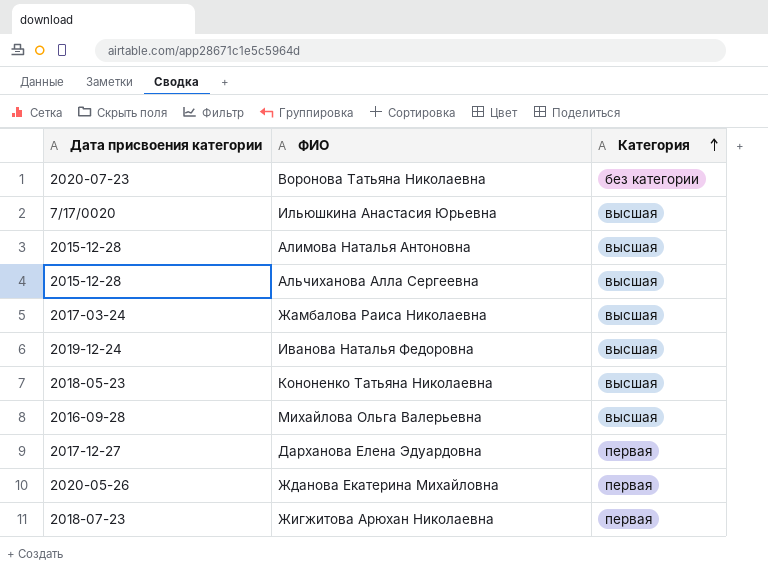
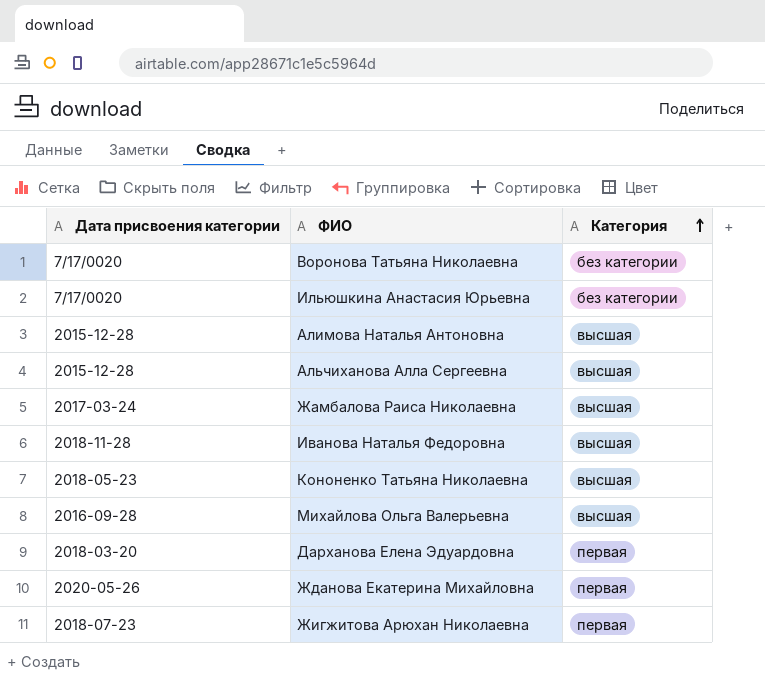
Воронова Татьяна Николаевна | Дата присвоения категории: 2020-07-23 -> 7/17/0020
Ильюшкина Анастасия Юрьевна | Категория: высшая -> без категории
Иванова Наталья Федоровна | Дата присвоения категории: 2019-12-24 -> 2018-11-28
Дарханова Елена Эдуардовна | Дата присвоения категории: 2017-12-27 -> 2018-03-20

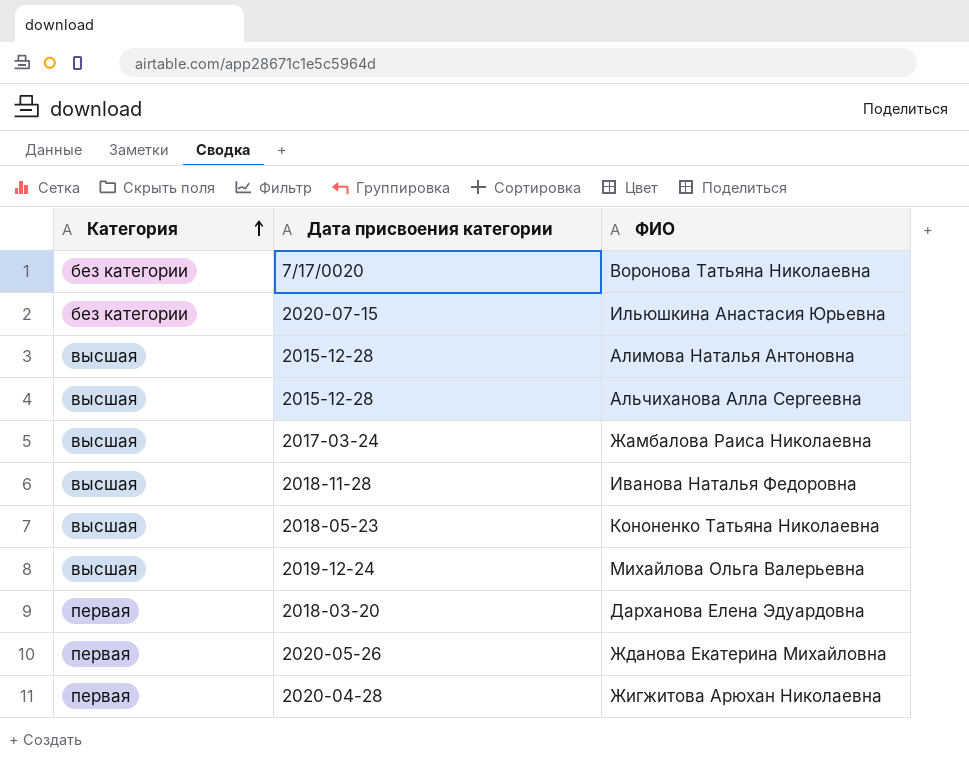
column Категория | position: 3 -> 1
Ильюшкина Анастасия Юрьевна | Дата присвоения категории: 7/17/0020 -> 2020-07-15
Михайлова Ольга Валерьевна | Дата присвоения категории: 2016-09-28 -> 2019-12-24
Жигжитова Арюхан Николаевна | Дата присвоения категории: 2018-07-23 -> 2020-04-28

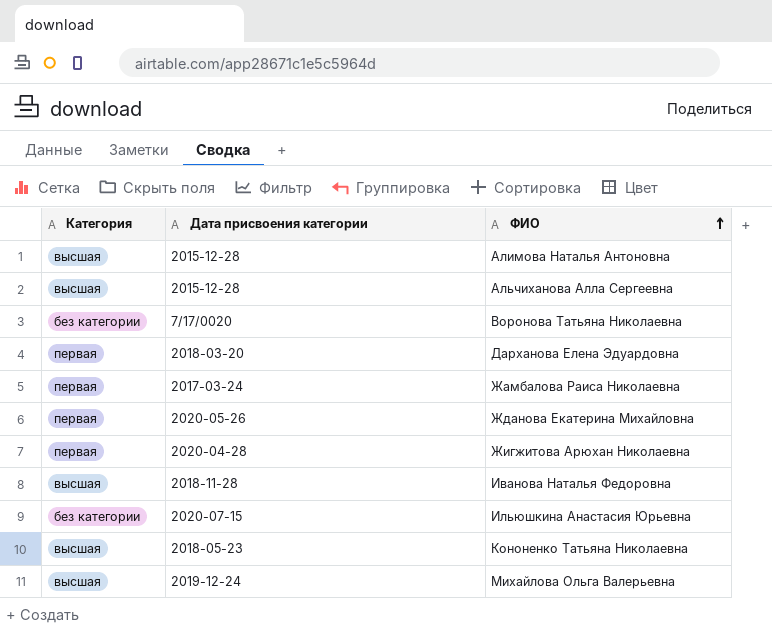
row order: Категория ascending -> ФИО ascending
Жамбалова Раиса Николаевна | Категория: высшая -> первая

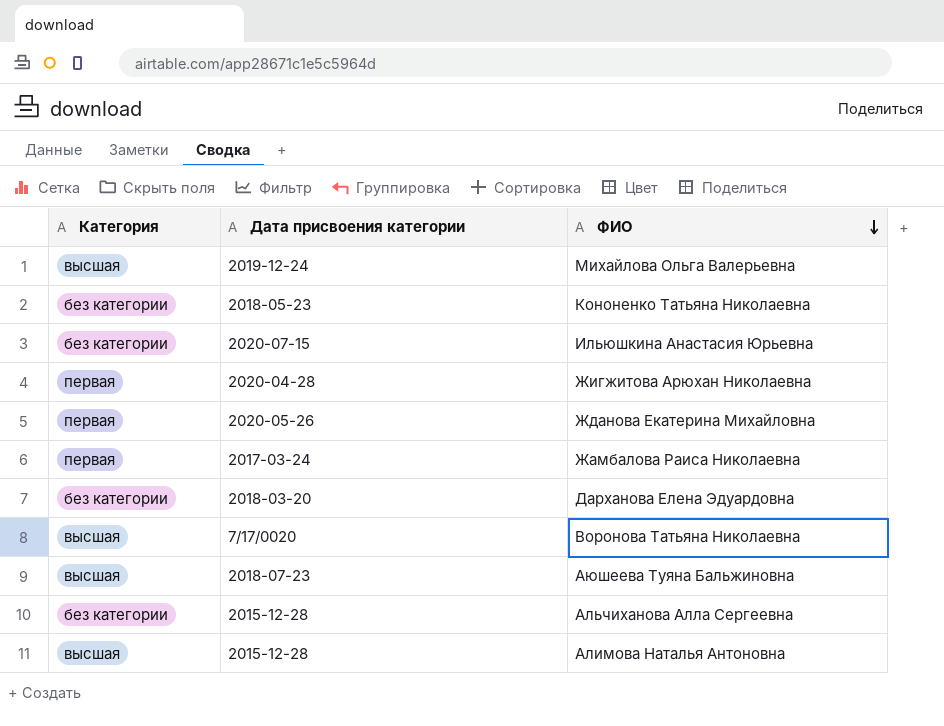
row order: ФИО ascending -> ФИО descending
row Иванова Наталья Федоровна: высшая | 2018-11-28 -> none
Кононенко Татьяна Николаевна | Категория: высшая -> без категории
Дарханова Елена Эдуардовна | Категория: первая -> без категории
Воронова Татьяна Николаевна | Категория: без категории -> высшая
row Аюшеева Туяна Бальжиновна: none -> высшая | 2018-07-23
Альчиханова Алла Сергеевна | Категория: высшая -> без категории

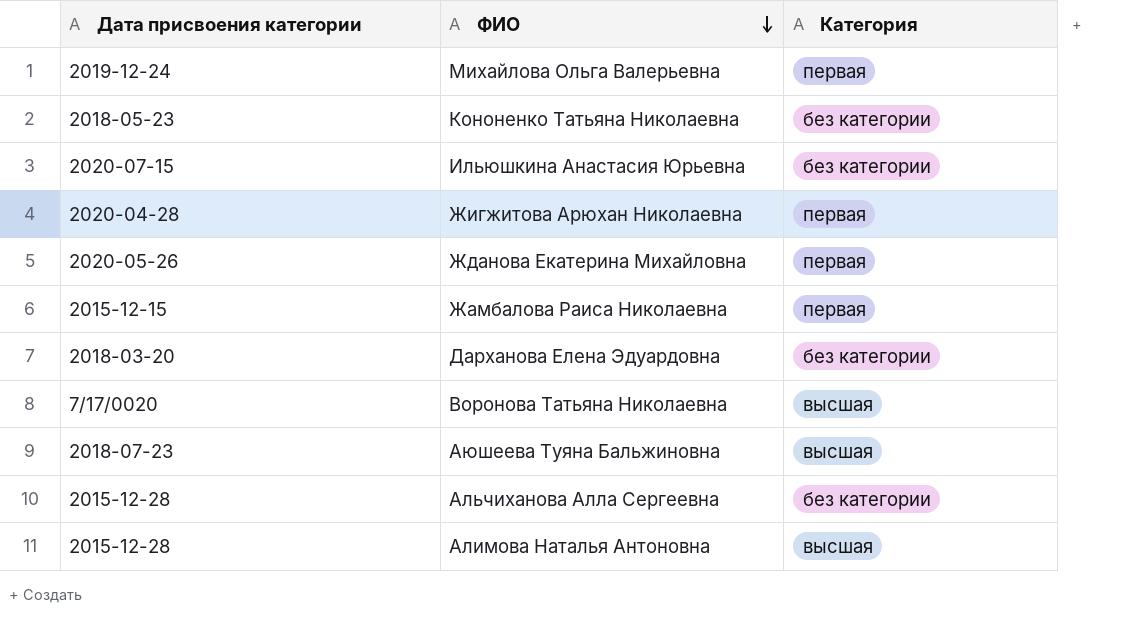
column Категория | position: 1 -> 3
Михайлова Ольга Валерьевна | Категория: высшая -> первая
Жамбалова Раиса Николаевна | Дата присвоения категории: 2017-03-24 -> 2015-12-15

